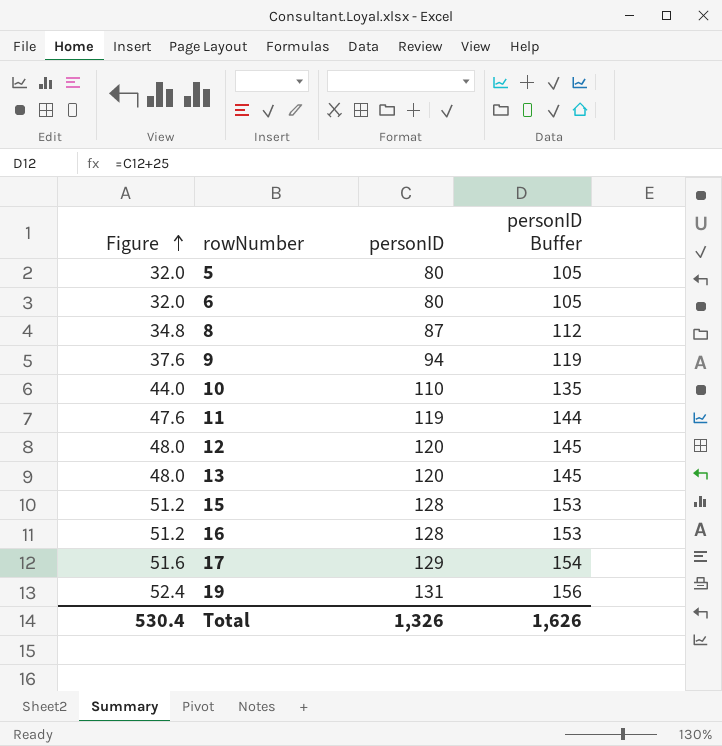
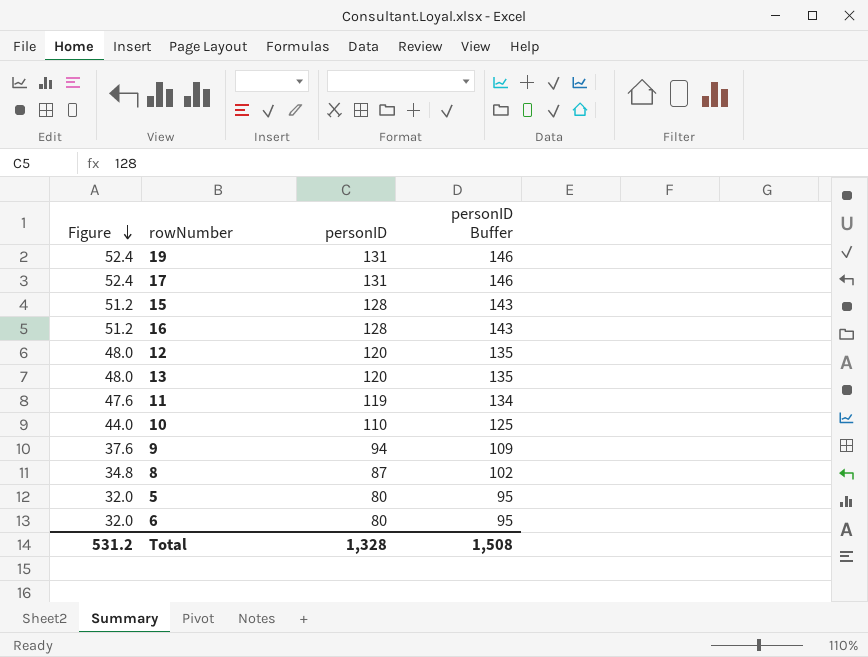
row order: Figure ascending -> Figure descending
column personID Buffer | formula: [personID] + 25 -> [personID] + 15
17 | Figure: 51.6 -> 52.4
17 | personID: 129 -> 131
Total | Figure: 530.4 -> 531.2
Total | personID: 1,326 -> 1,328
Total | personID Buffer: 1,626 -> 1,508

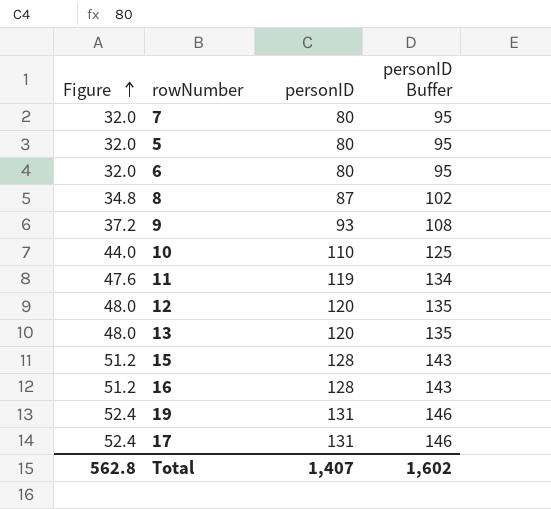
row order: Figure descending -> Figure ascending
row 7: none -> 32.0 | 80 | 95
9 | Figure: 37.6 -> 37.2
9 | personID: 94 -> 93
9 | personID Buffer: 109 -> 108
Total | Figure: 531.2 -> 562.8
Total | personID: 1,328 -> 1,407
Total | personID Buffer: 1,508 -> 1,602

